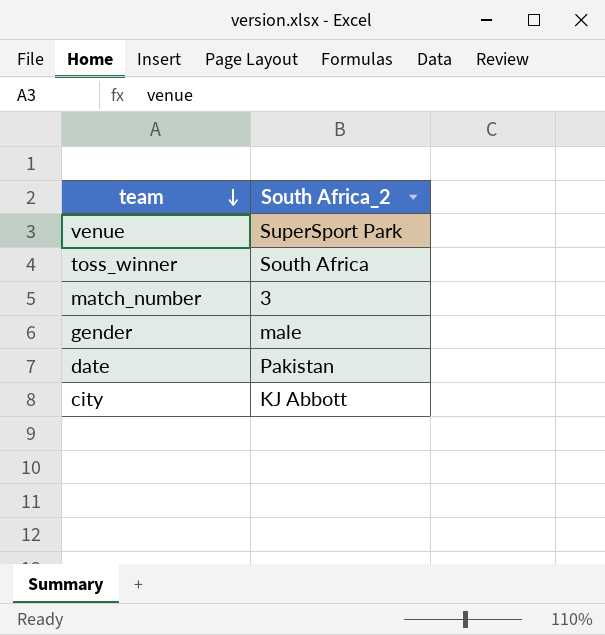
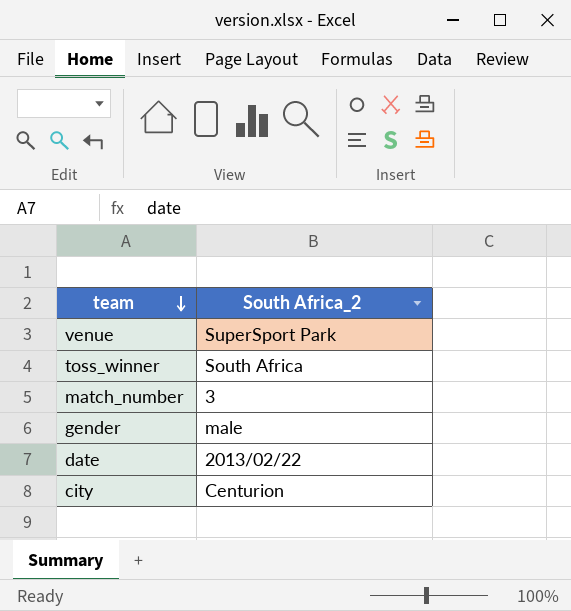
date | South Africa_2: Pakistan -> 2013/02/22
city | South Africa_2: KJ Abbott -> Centurion

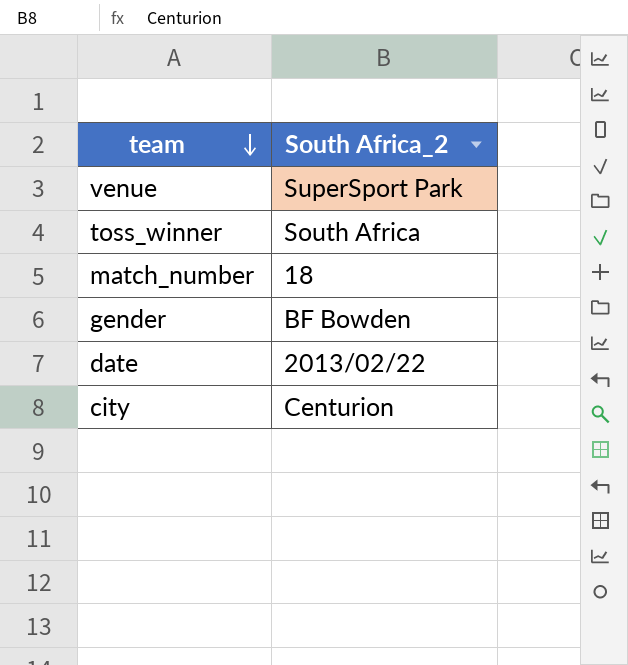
match_number | South Africa_2: 3 -> 18
gender | South Africa_2: male -> BF Bowden

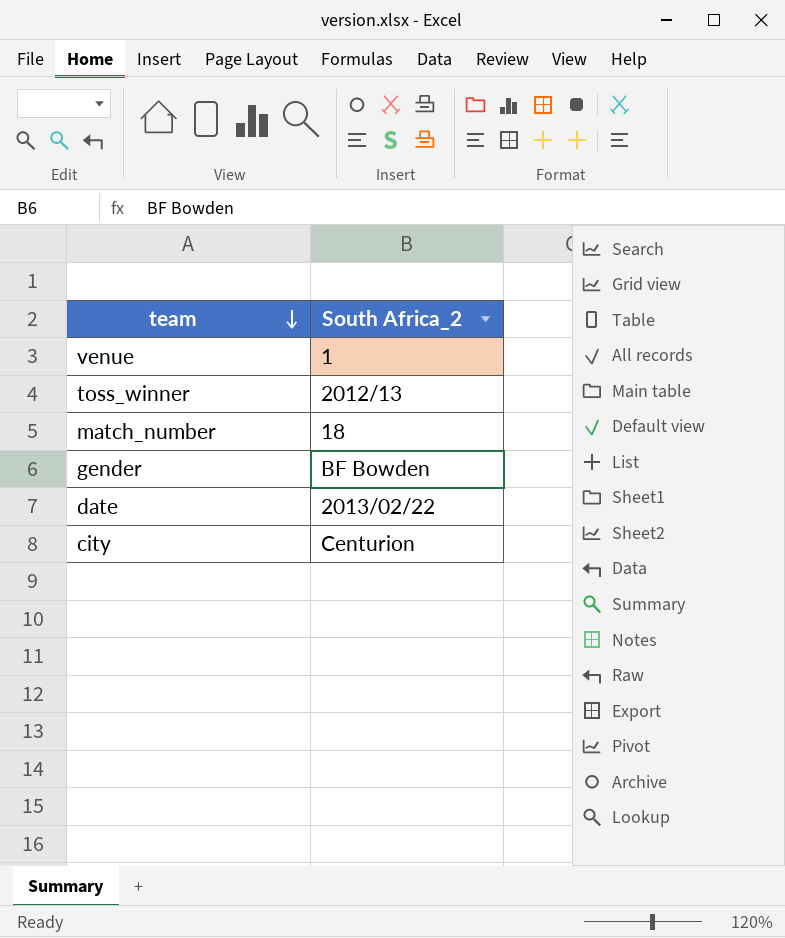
venue | South Africa_2: SuperSport Park -> 1
toss_winner | South Africa_2: South Africa -> 2012/13

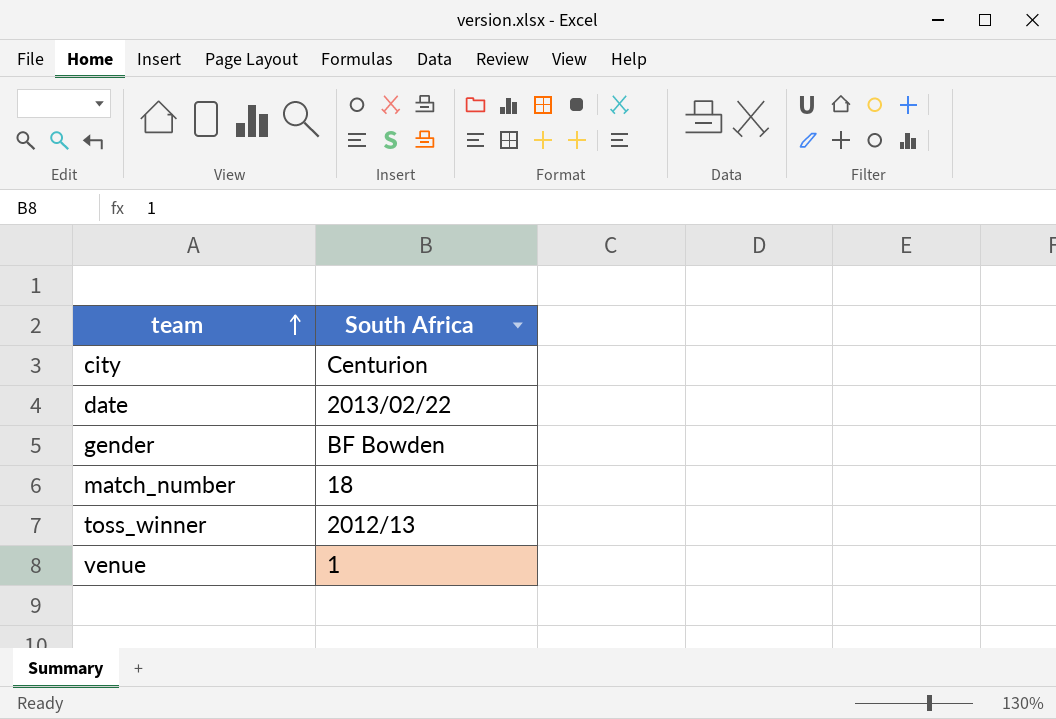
row order: team descending -> team ascending
column name: South Africa_2 -> South Africa

